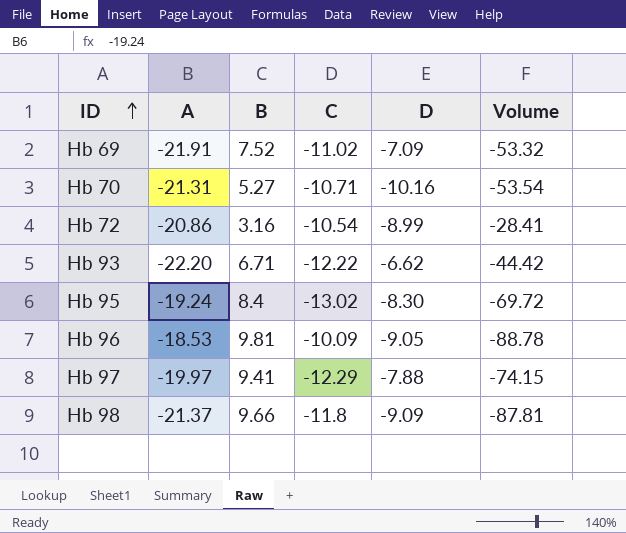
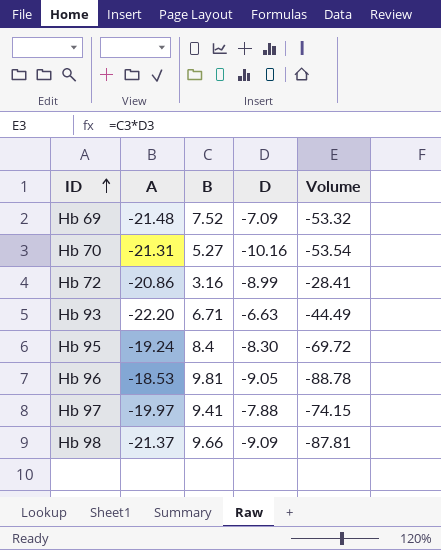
column C | position: 4 -> none
Hb 69 | A: -21.91 -> -21.48
Hb 93 | D: -6.62 -> -6.63
Hb 93 | Volume: -44.42 -> -44.49

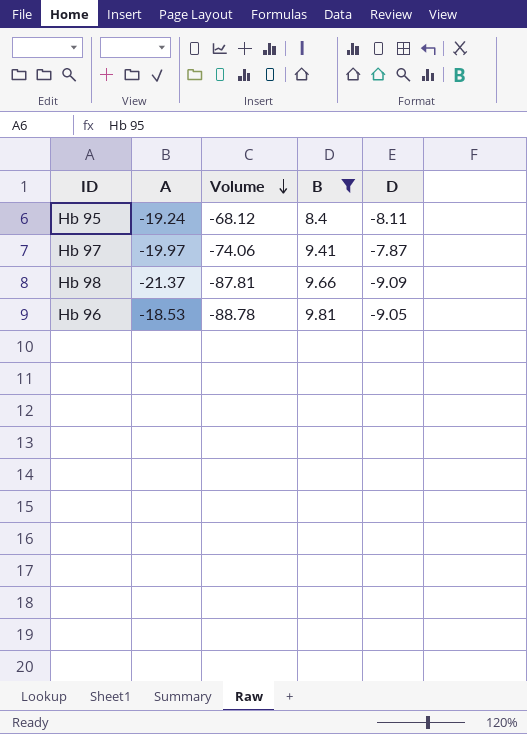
filter: none -> B >= 8.4
row order: ID ascending -> Volume descending
column Volume | position: 5 -> 3
Hb 95 | Volume: -69.72 -> -68.12
Hb 95 | D: -8.30 -> -8.11
Hb 97 | Volume: -74.15 -> -74.06
Hb 97 | D: -7.88 -> -7.87

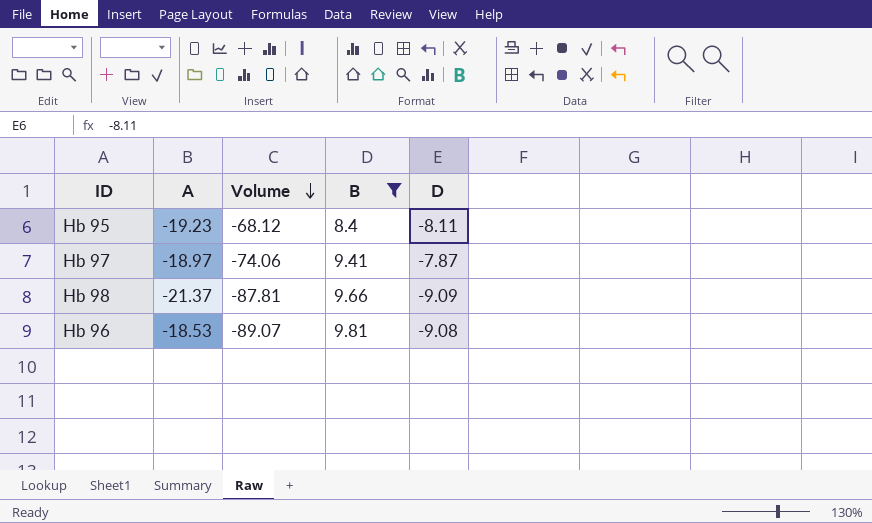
Hb 95 | A: -19.24 -> -19.23
Hb 97 | A: -19.97 -> -18.97
Hb 96 | Volume: -88.78 -> -89.07
Hb 96 | D: -9.05 -> -9.08

